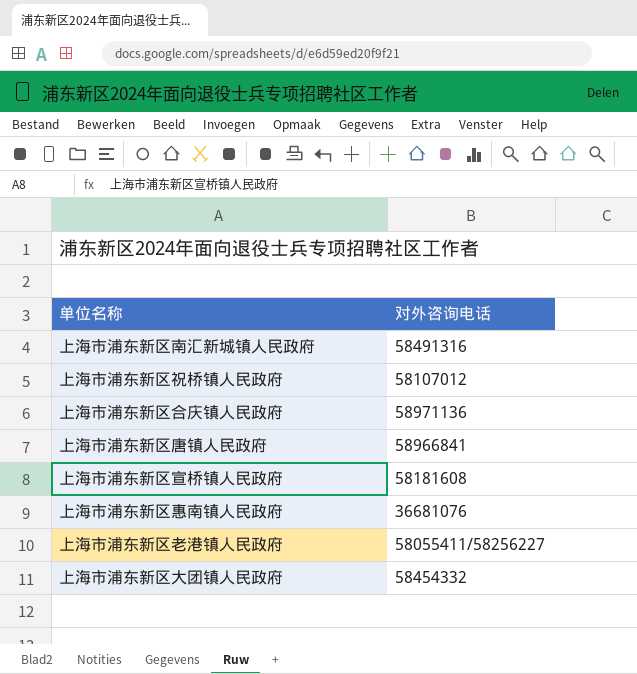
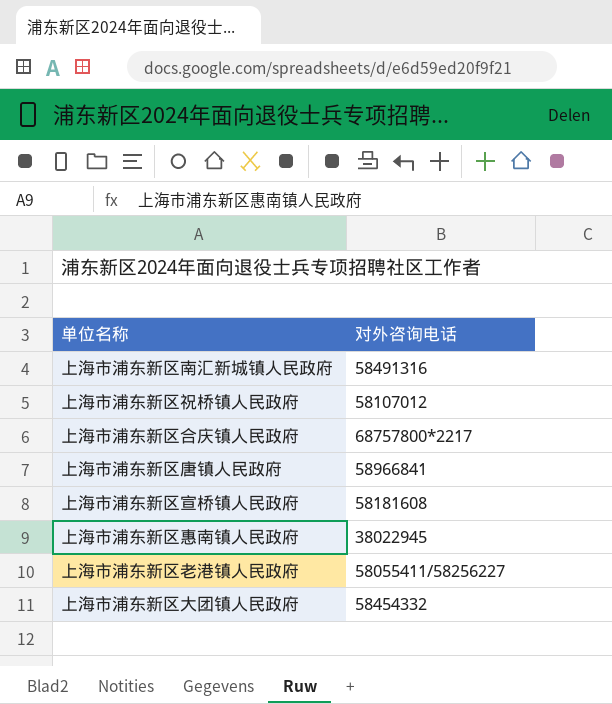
上海市浦东新区合庆镇人民政府 | 对外咨询电话: 58971136 -> 68757800*2217
上海市浦东新区惠南镇人民政府 | 对外咨询电话: 36681076 -> 38022945

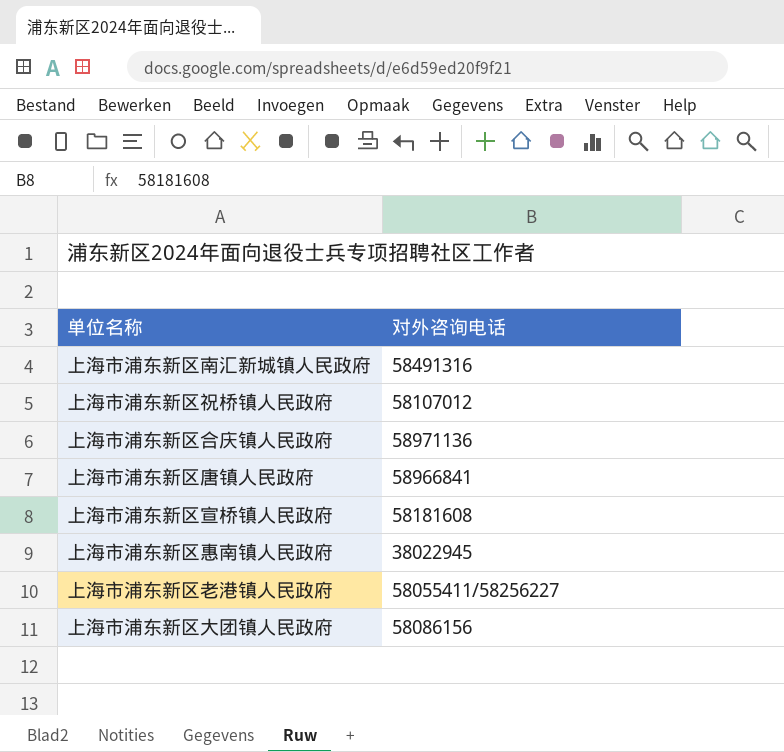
上海市浦东新区合庆镇人民政府 | 对外咨询电话: 68757800*2217 -> 58971136
上海市浦东新区大团镇人民政府 | 对外咨询电话: 58454332 -> 58086156

